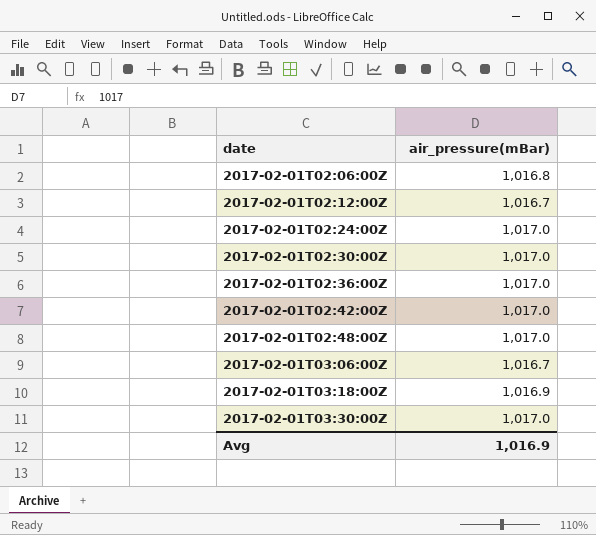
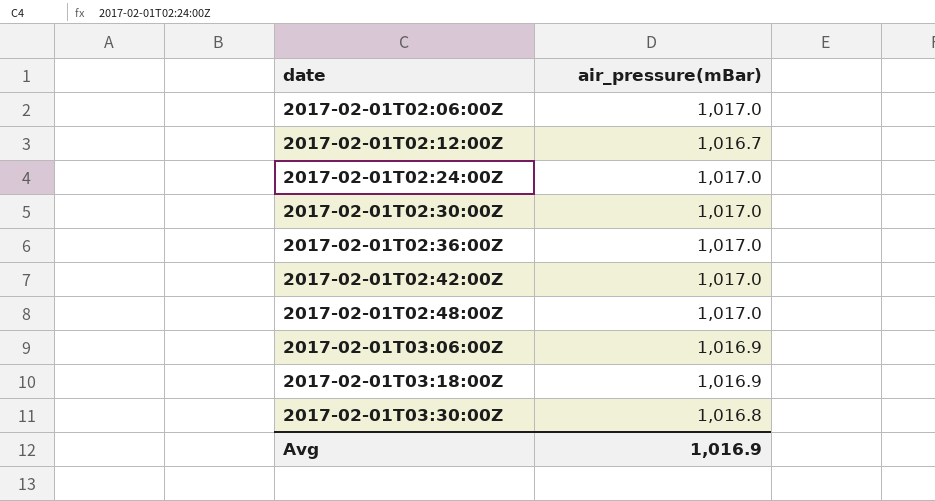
2017-02-01T02:06:00Z | air_pressure(mBar): 1,016.8 -> 1,017.0
2017-02-01T03:06:00Z | air_pressure(mBar): 1,016.7 -> 1,016.9
2017-02-01T03:30:00Z | air_pressure(mBar): 1,017.0 -> 1,016.8

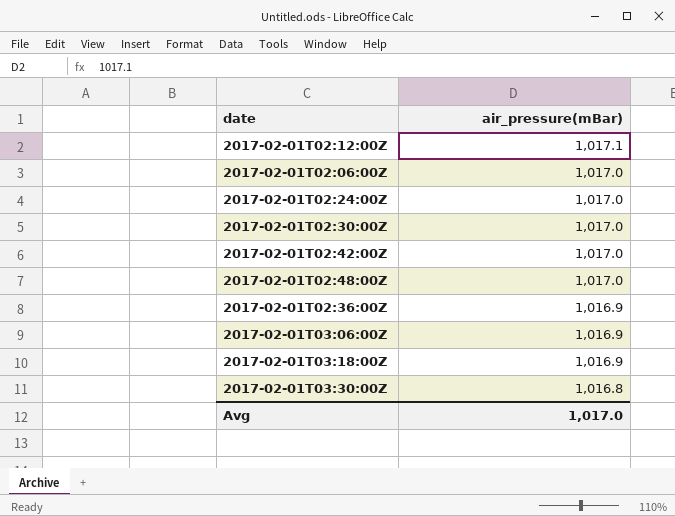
row order: date ascending -> air_pressure(mBar) descending
2017-02-01T02:12:00Z | air_pressure(mBar): 1,016.7 -> 1,017.1
2017-02-01T02:36:00Z | air_pressure(mBar): 1,017.0 -> 1,016.9
Avg | air_pressure(mBar): 1,016.9 -> 1,017.0

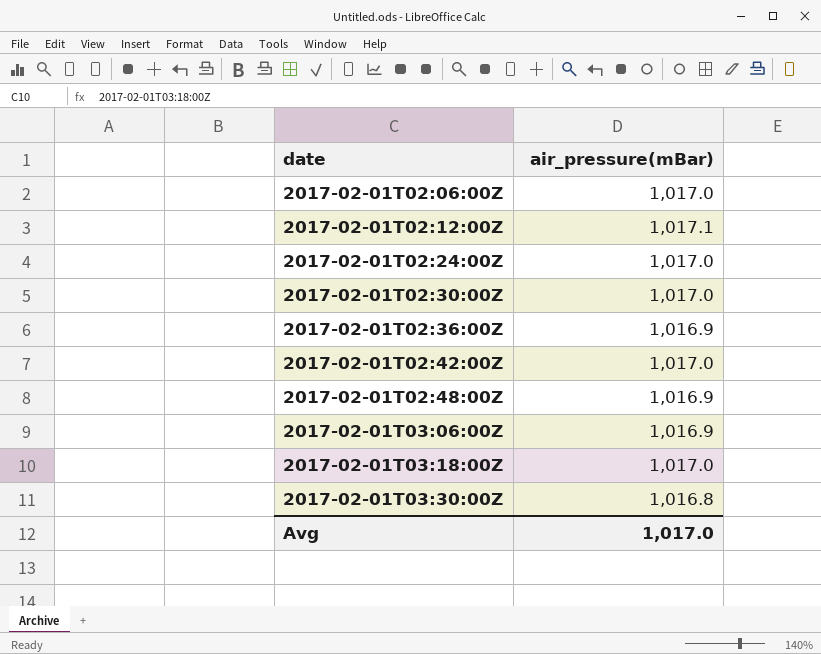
row order: air_pressure(mBar) descending -> date ascending
2017-02-01T02:48:00Z | air_pressure(mBar): 1,017.0 -> 1,016.9
2017-02-01T03:18:00Z | air_pressure(mBar): 1,016.9 -> 1,017.0

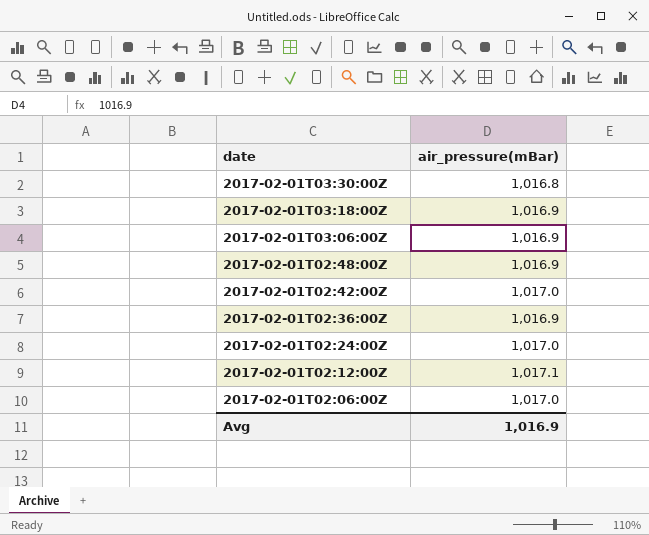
row order: date ascending -> date descending
row 2017-02-01T02:30:00Z: 1,017.0 -> none
2017-02-01T03:18:00Z | air_pressure(mBar): 1,017.0 -> 1,016.9
Avg | air_pressure(mBar): 1,017.0 -> 1,016.9

